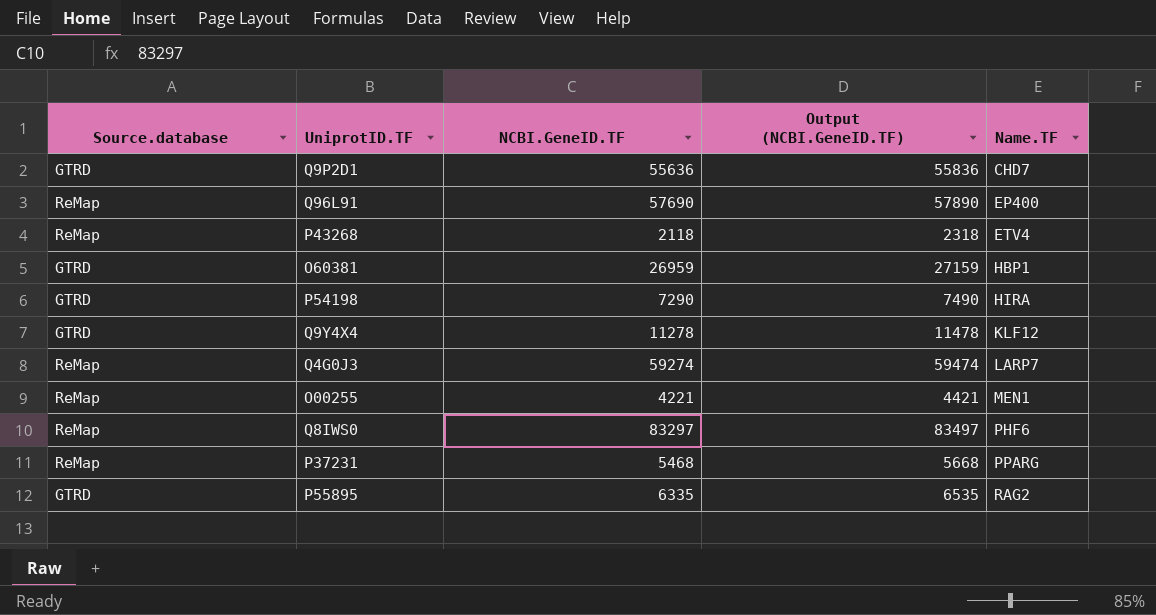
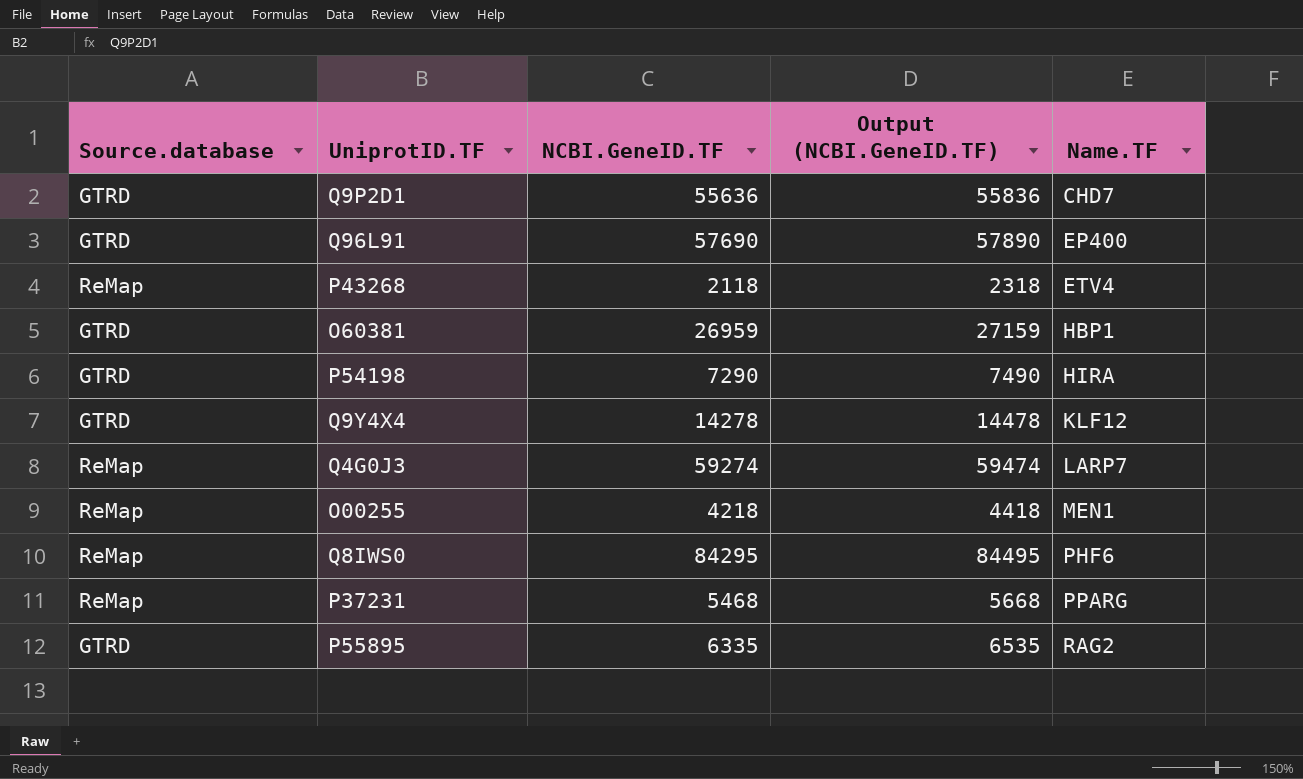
Q96L91 | Source.database: ReMap -> GTRD
Q9Y4X4 | NCBI.GeneID.TF: 11278 -> 14278
Q9Y4X4 | Output (NCBI.GeneID.TF): 11478 -> 14478
O00255 | NCBI.GeneID.TF: 4221 -> 4218
O00255 | Output (NCBI.GeneID.TF): 4421 -> 4418
Q8IWS0 | NCBI.GeneID.TF: 83297 -> 84295
Q8IWS0 | Output (NCBI.GeneID.TF): 83497 -> 84495

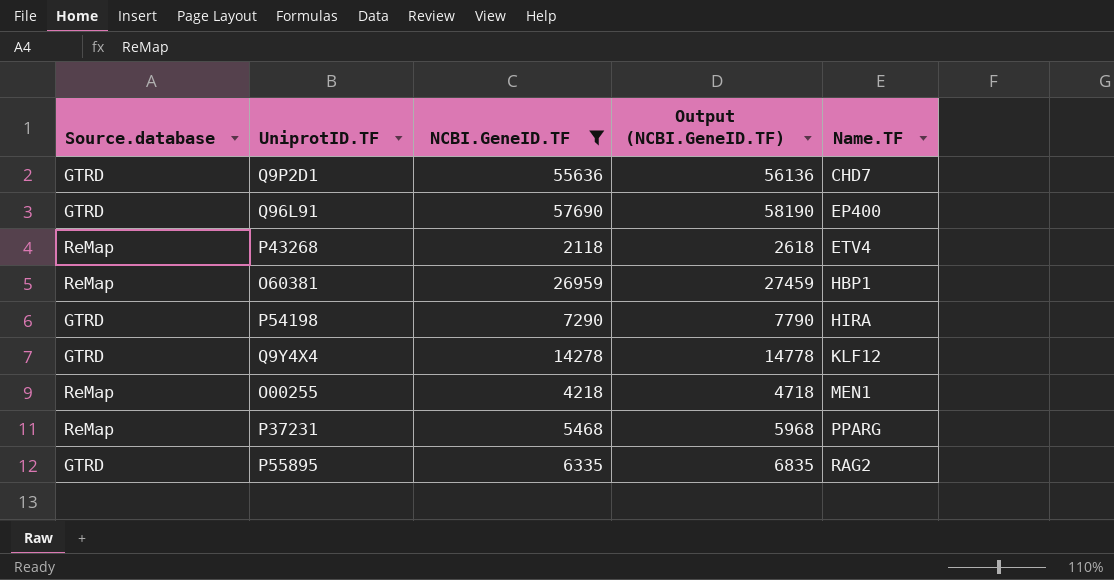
filter: none -> NCBI.GeneID.TF <= 57690
column Output (NCBI.GeneID.TF) | formula: [NCBI.GeneID.TF] + 200 -> [NCBI.GeneID.TF] + 500
O60381 | Source.database: GTRD -> ReMap

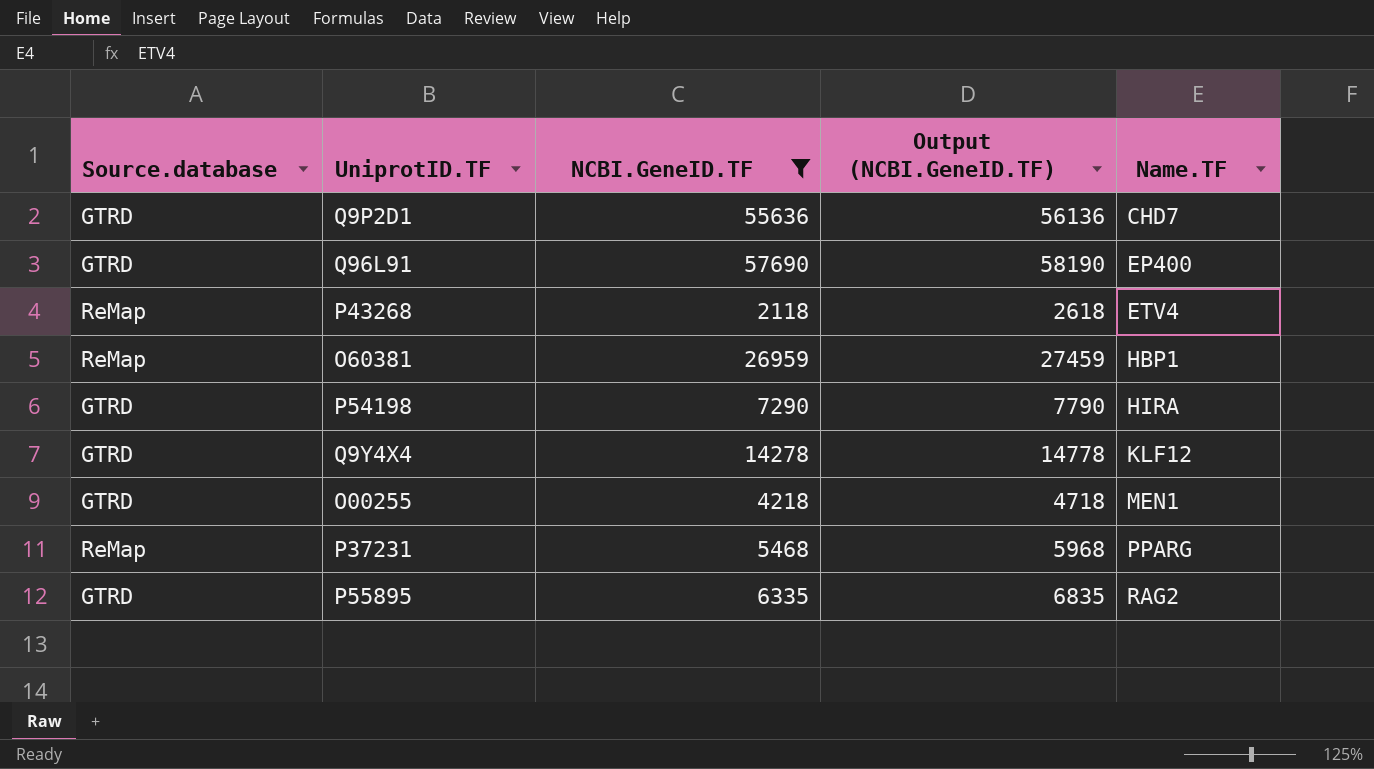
O00255 | Source.database: ReMap -> GTRD

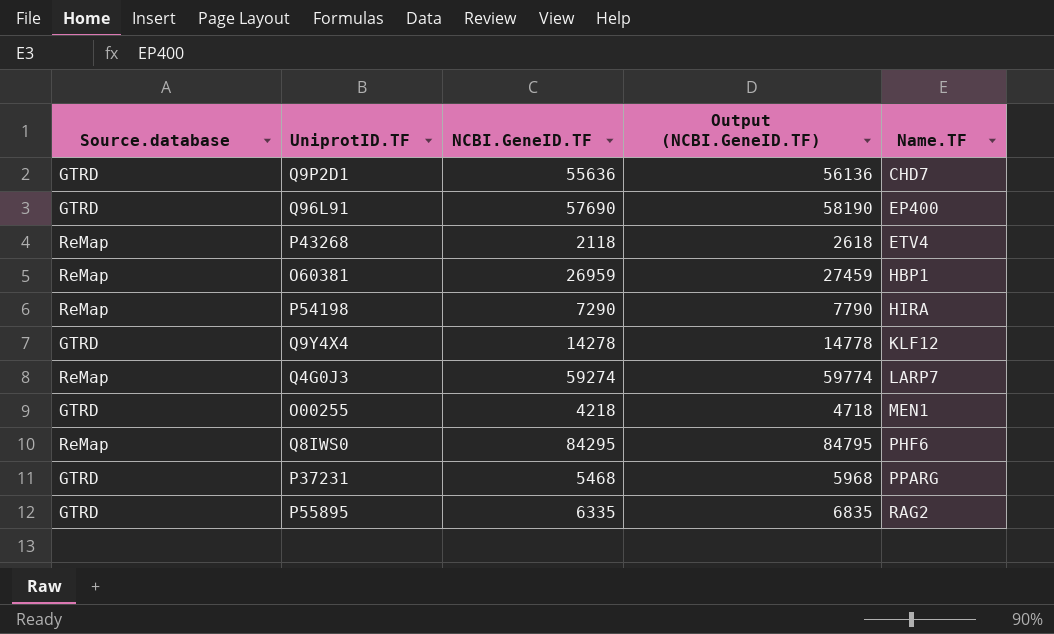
filter: NCBI.GeneID.TF <= 57690 -> none
P54198 | Source.database: GTRD -> ReMap
P37231 | Source.database: ReMap -> GTRD

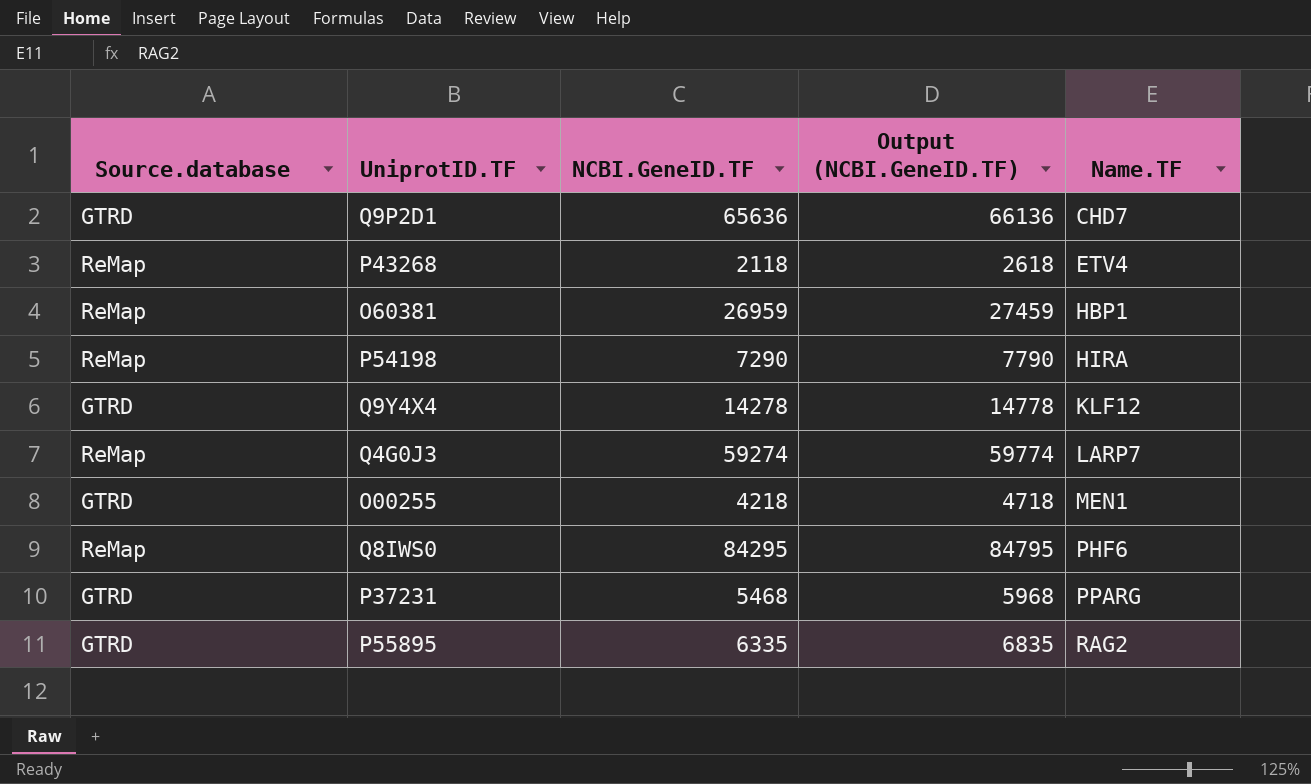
row Q96L91: GTRD | 57690 | 58190 | EP400 -> none
Q9P2D1 | NCBI.GeneID.TF: 55636 -> 65636
Q9P2D1 | Output (NCBI.GeneID.TF): 56136 -> 66136

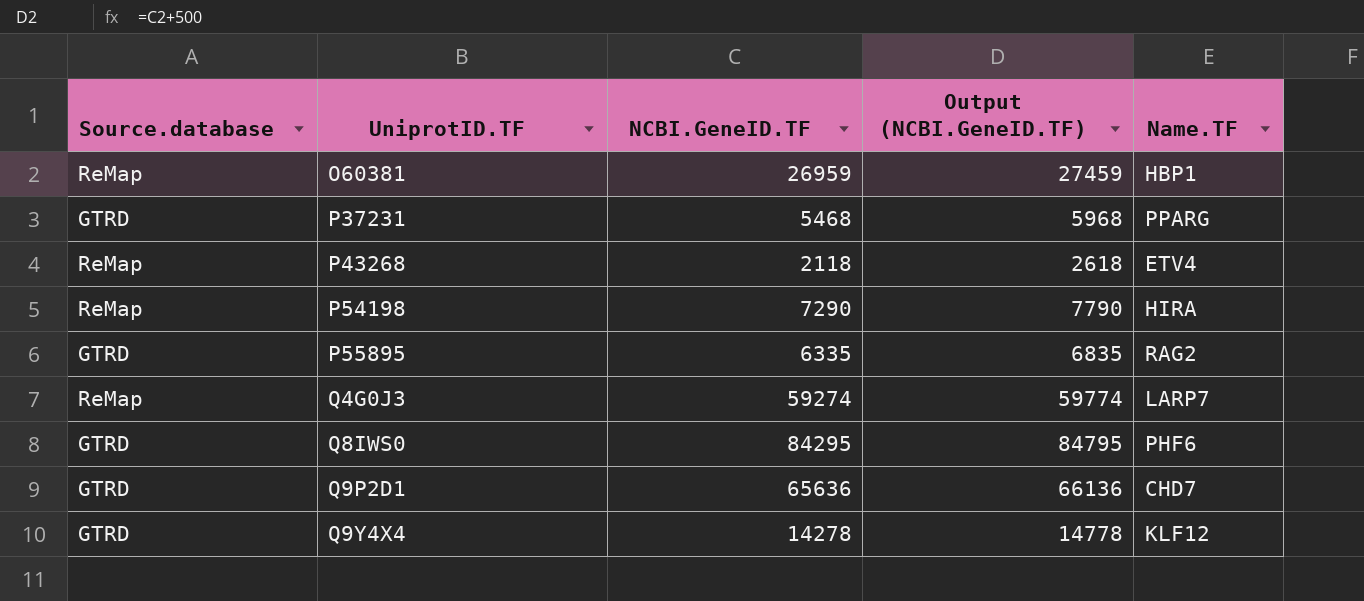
row order: Name.TF ascending -> UniprotID.TF ascending
row O00255: GTRD | 4218 | 4718 | MEN1 -> none
Q8IWS0 | Source.database: ReMap -> GTRD

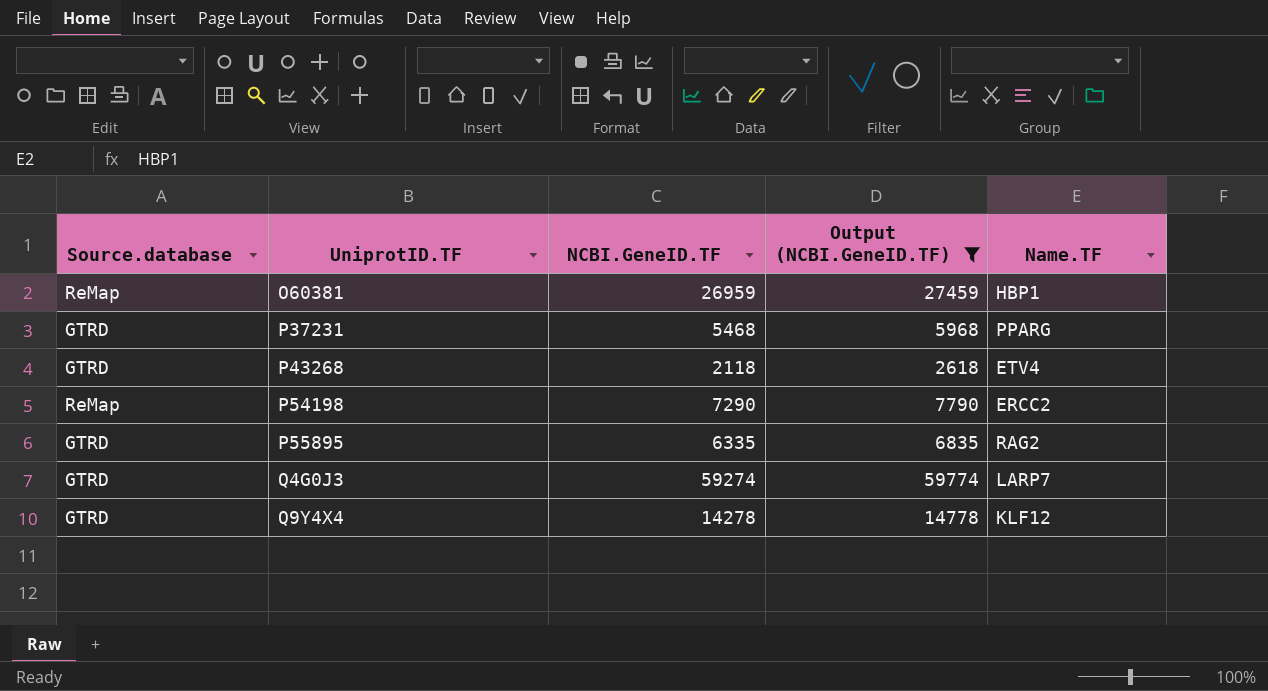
filter: none -> Output (NCBI.GeneID.TF) <= 59774
P43268 | Source.database: ReMap -> GTRD
P54198 | Name.TF: HIRA -> ERCC2
Q4G0J3 | Source.database: ReMap -> GTRD

